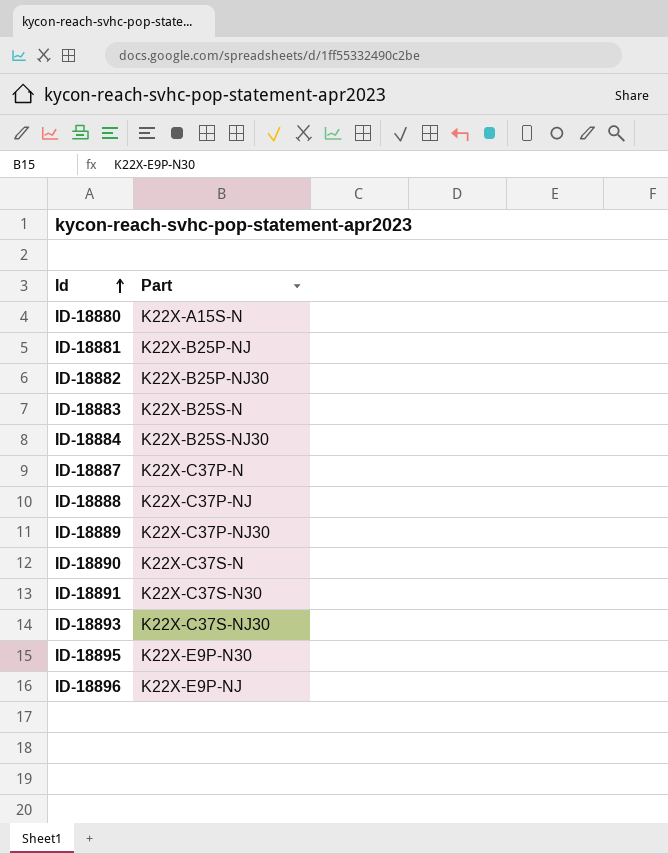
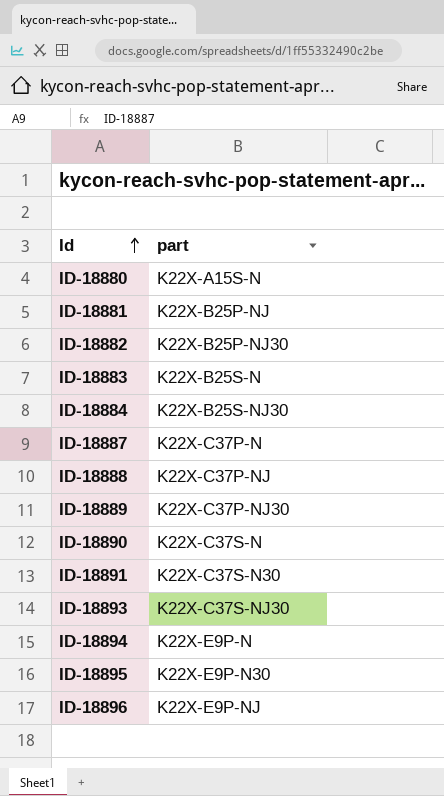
column name: Part -> part
row ID-18894: none -> K22X-E9P-N

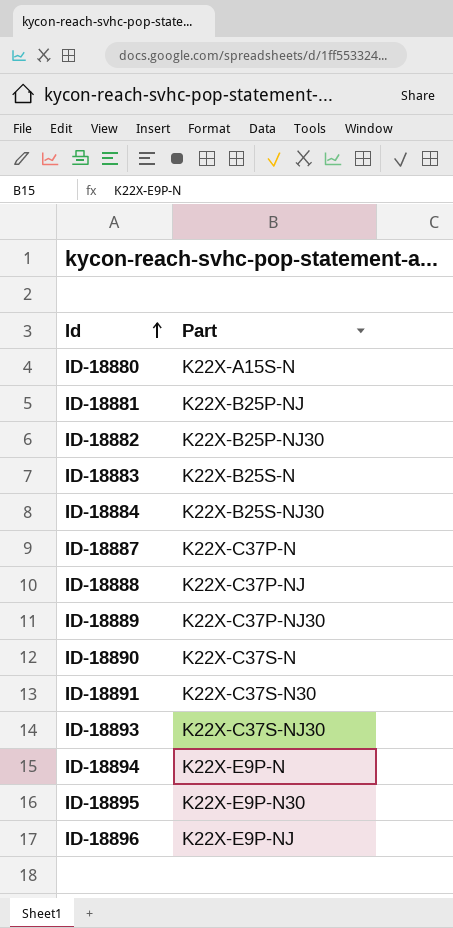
column name: part -> Part

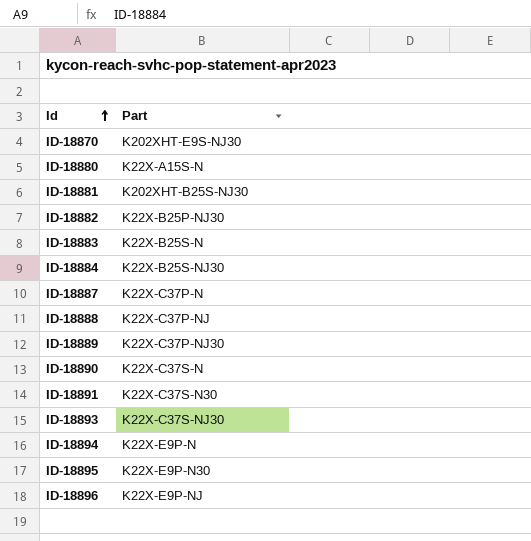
row ID-18870: none -> K202XHT-E9S-NJ30
ID-18881 | Part: K22X-B25P-NJ -> K202XHT-B25S-NJ30

